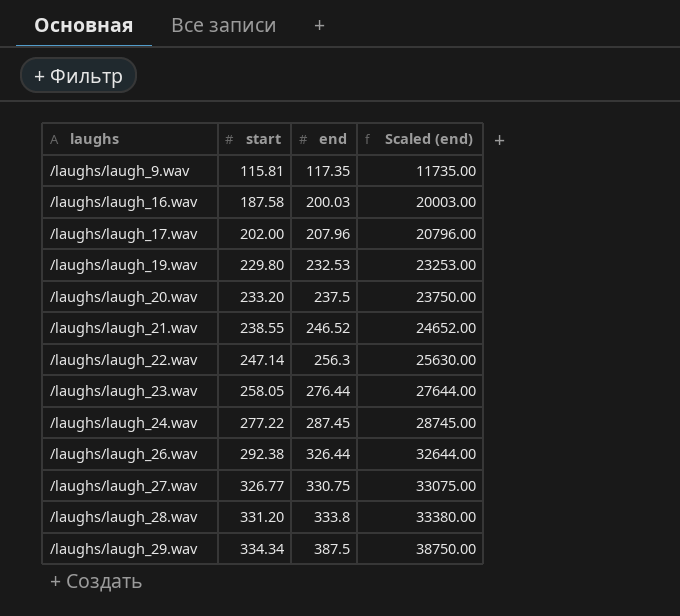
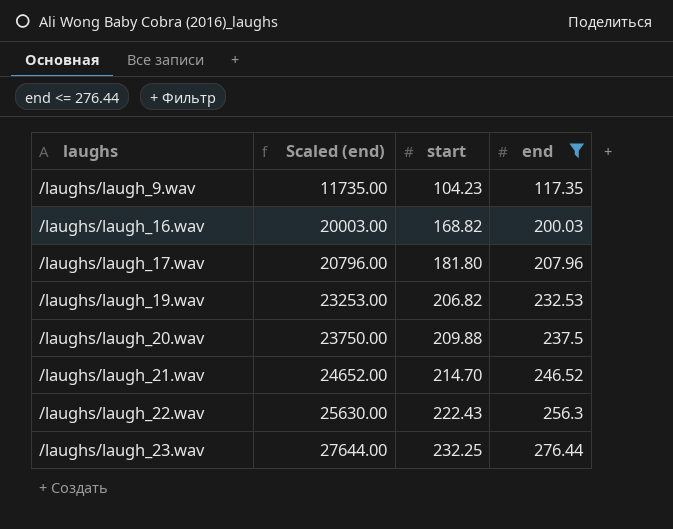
filter: none -> end <= 276.44
column Scaled (end) | position: 4 -> 2
/laughs/laugh_9.wav | start: 115.81 -> 104.23
/laughs/laugh_16.wav | start: 187.58 -> 168.82
/laughs/laugh_17.wav | start: 202.00 -> 181.80
/laughs/laugh_19.wav | start: 229.80 -> 206.82
/laughs/laugh_20.wav | start: 233.20 -> 209.88
/laughs/laugh_21.wav | start: 238.55 -> 214.70
/laughs/laugh_22.wav | start: 247.14 -> 222.43
/laughs/laugh_23.wav | start: 258.05 -> 232.25

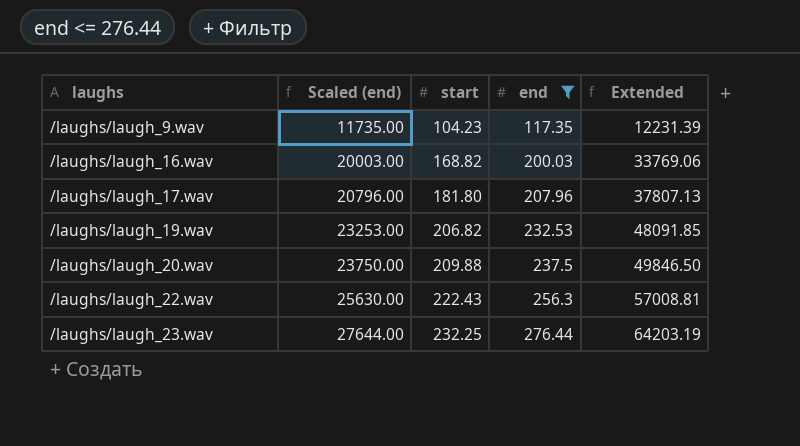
column Extended | formula: none -> [start] * [end]
row /laughs/laugh_21.wav: 24652.00 | 214.70 | 246.52 -> none

